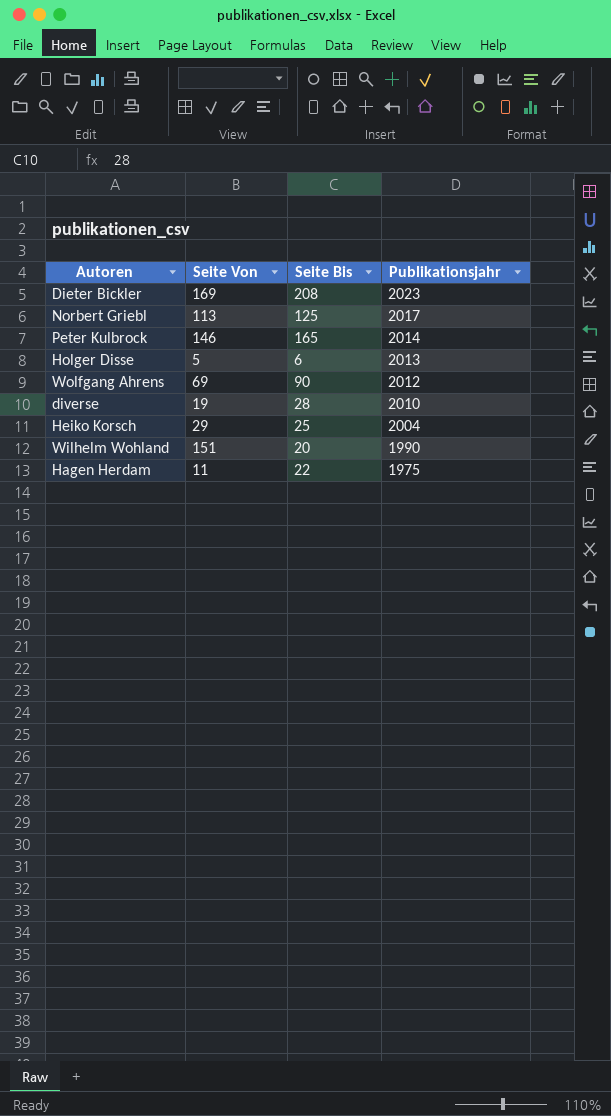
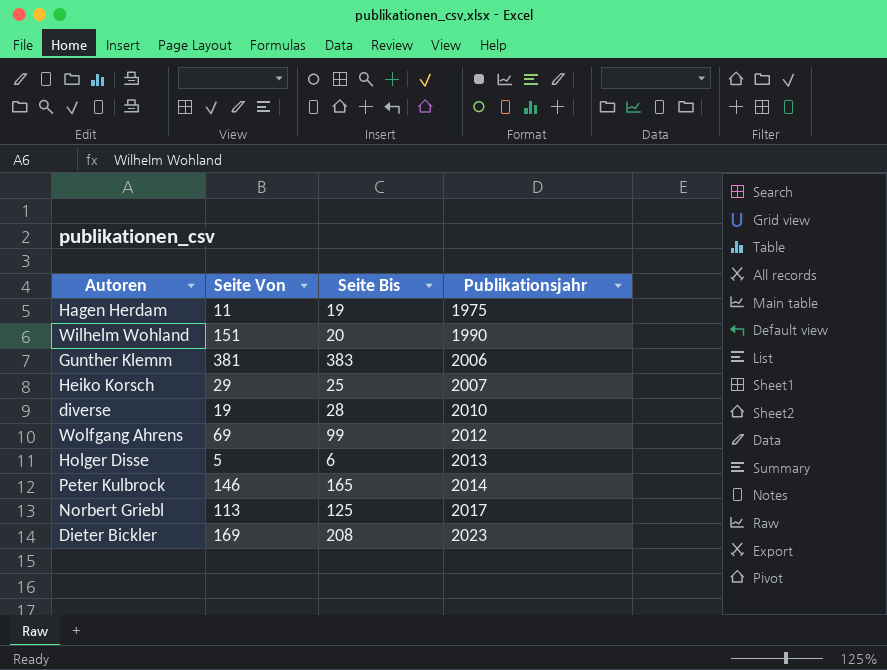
row order: Publikationsjahr descending -> Publikationsjahr ascending
Hagen Herdam | Seite Bis: 22 -> 19
row Gunther Klemm: none -> 381 | 383 | 2006
Heiko Korsch | Publikationsjahr: 2004 -> 2007
Wolfgang Ahrens | Seite Bis: 90 -> 99

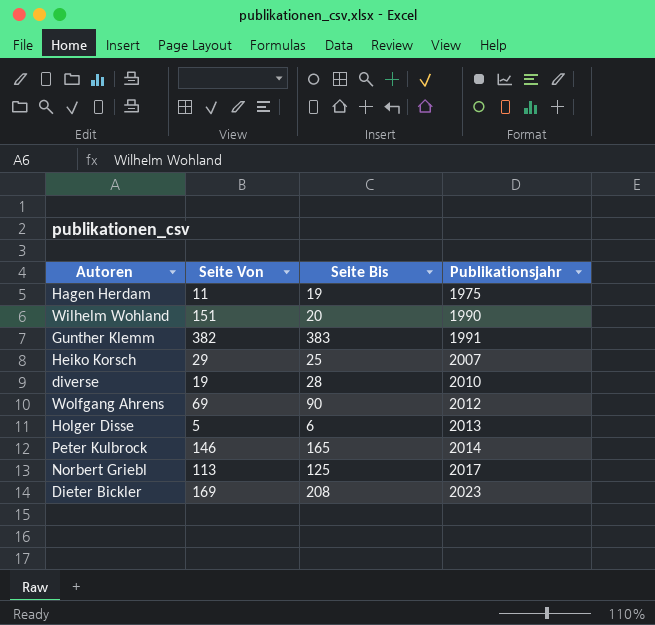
Gunther Klemm | Seite Von: 381 -> 382
Gunther Klemm | Publikationsjahr: 2006 -> 1991
Wolfgang Ahrens | Seite Bis: 99 -> 90

